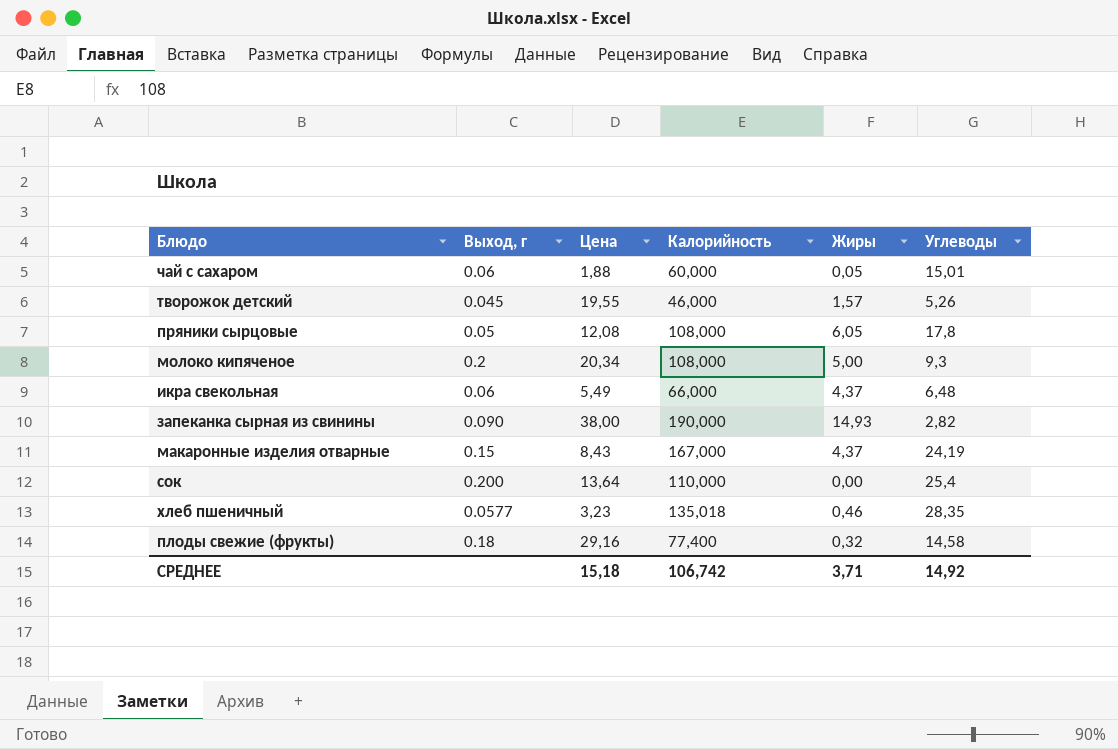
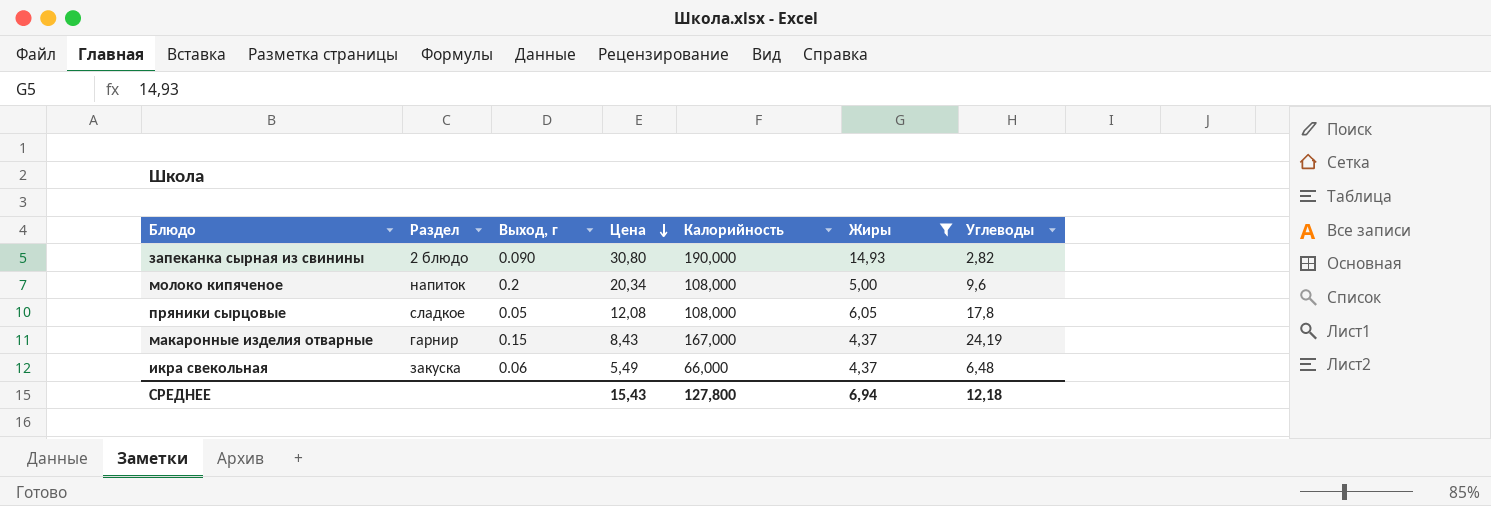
filter: none -> Жиры >= 4,37
row order: none -> Цена descending
column Раздел | position: none -> 2
запеканка сырная из свинины | Цена: 38,00 -> 30,80
молоко кипяченое | Углеводы: 9,3 -> 9,6
СРЕДНЕЕ | Цена: 15,18 -> 15,43
СРЕДНЕЕ | Калорийность: 106,742 -> 127,800
СРЕДНЕЕ | Жиры: 3,71 -> 6,94
СРЕДНЕЕ | Углеводы: 14,92 -> 12,18

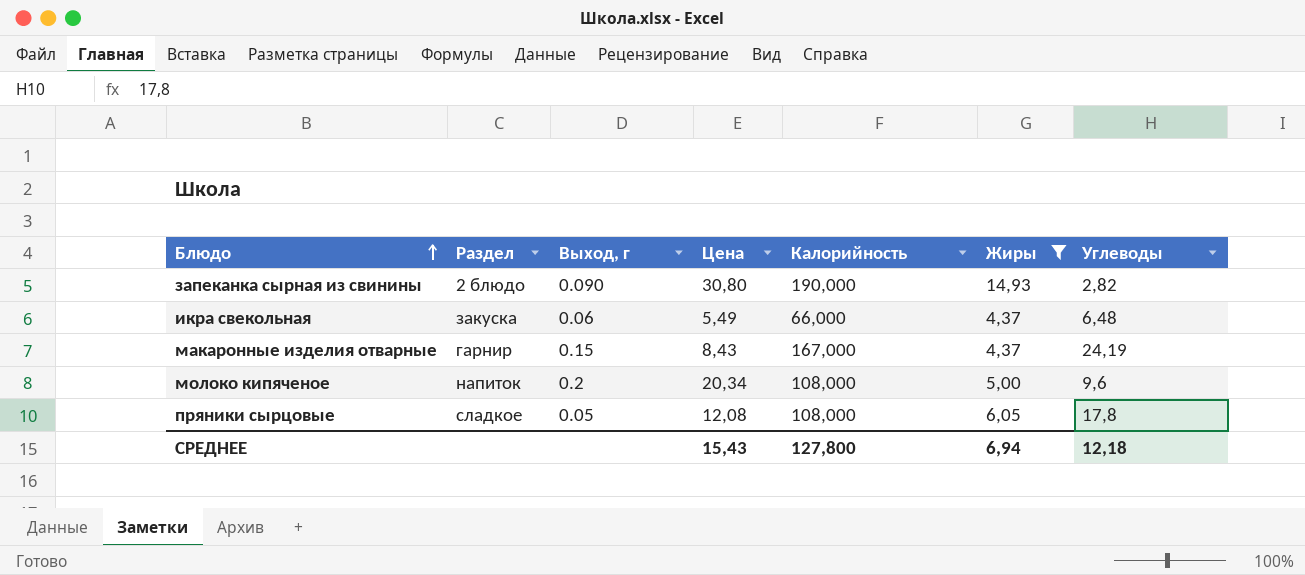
row order: Цена descending -> Блюдо ascending

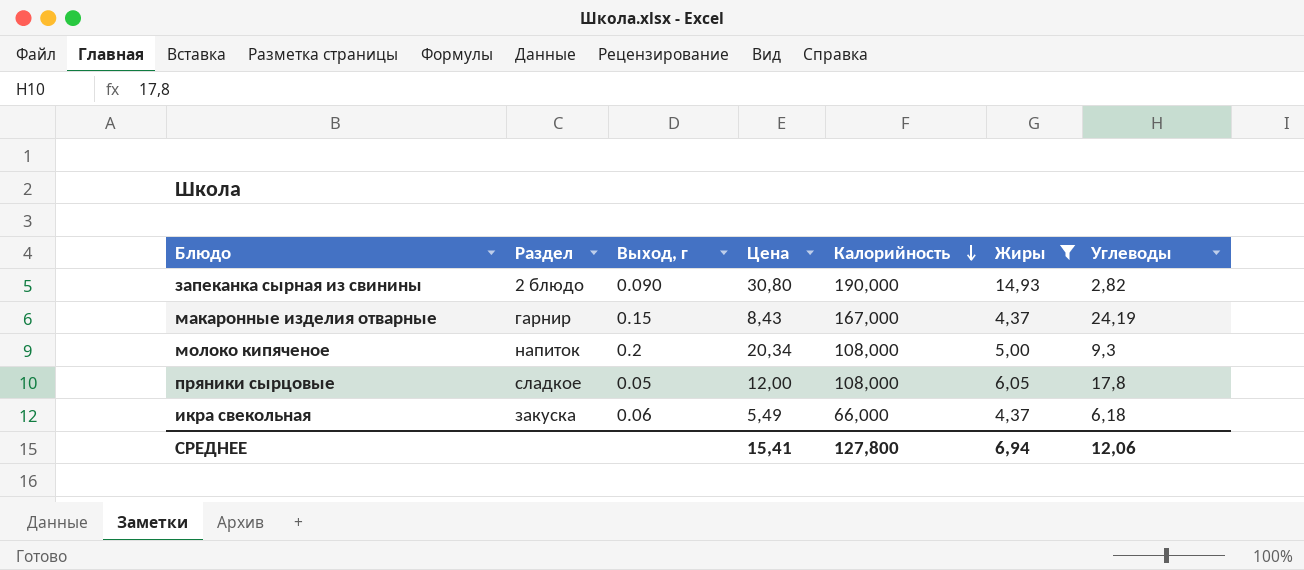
row order: Блюдо ascending -> Калорийность descending
молоко кипяченое | Углеводы: 9,6 -> 9,3
пряники сырцовые | Цена: 12,08 -> 12,00
икра свекольная | Углеводы: 6,48 -> 6,18
СРЕДНЕЕ | Цена: 15,43 -> 15,41
СРЕДНЕЕ | Углеводы: 12,18 -> 12,06

